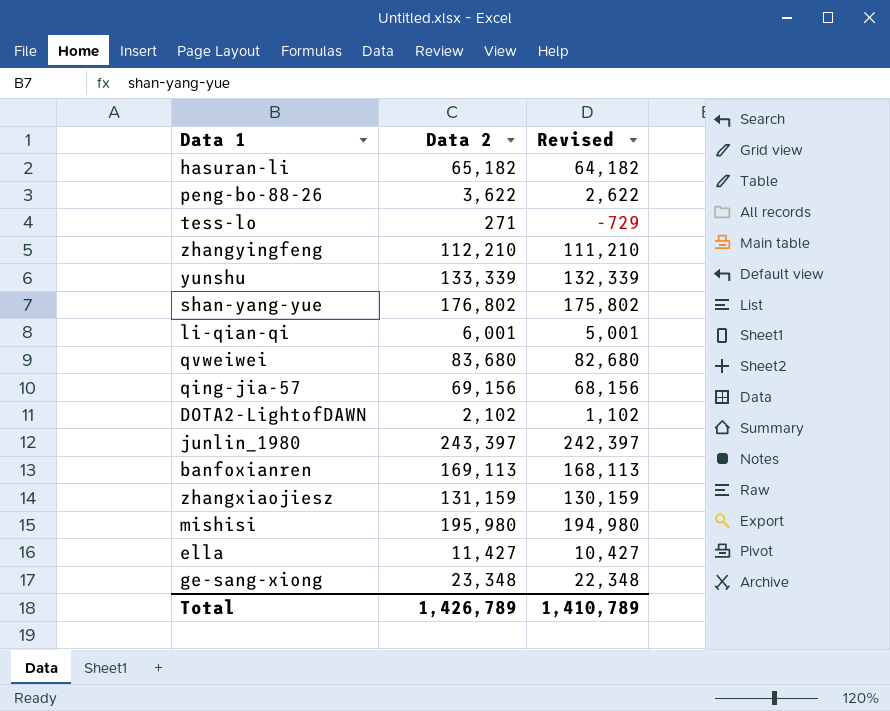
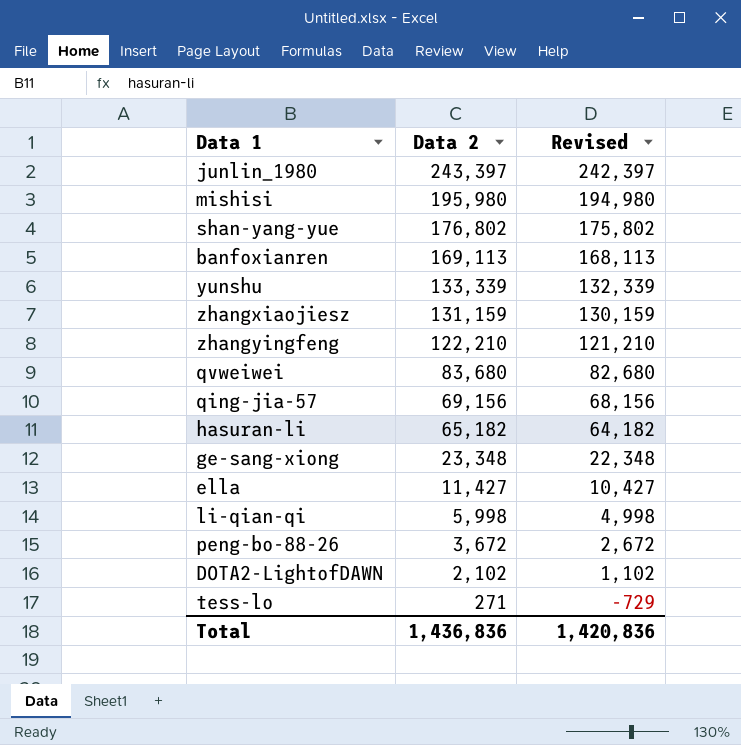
row order: none -> Data 2 descending
zhangyingfeng | Data 2: 112,210 -> 122,210
zhangyingfeng | Revised: 111,210 -> 121,210
li-qian-qi | Data 2: 6,001 -> 5,998
li-qian-qi | Revised: 5,001 -> 4,998
peng-bo-88-26 | Data 2: 3,622 -> 3,672
peng-bo-88-26 | Revised: 2,622 -> 2,672
Total | Data 2: 1,426,789 -> 1,436,836
Total | Revised: 1,410,789 -> 1,420,836

